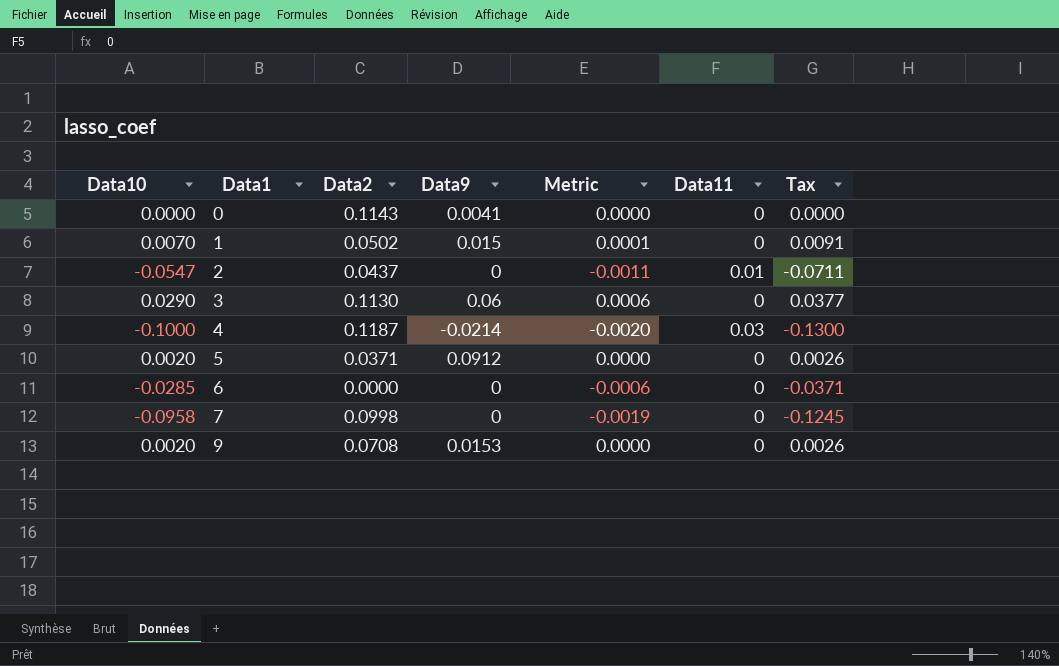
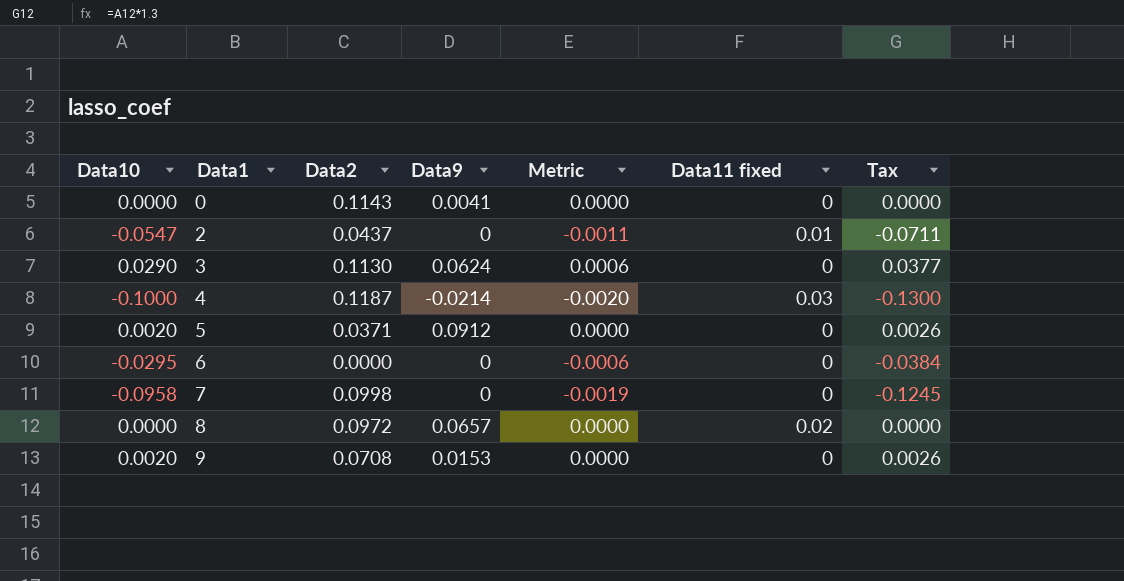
column name: Data11 -> Data11 fixed
row 1: 0.0070 | 0.0502 | 0.015 | 0.0001 | 0 | 0.0091 -> none
3 | Data9: 0.06 -> 0.0624
6 | Data10: -0.0285 -> -0.0295
6 | Tax: -0.0371 -> -0.0384
row 8: none -> 0.0000 | 0.0972 | 0.0657 | 0.0000 | 0.02 | 0.0000

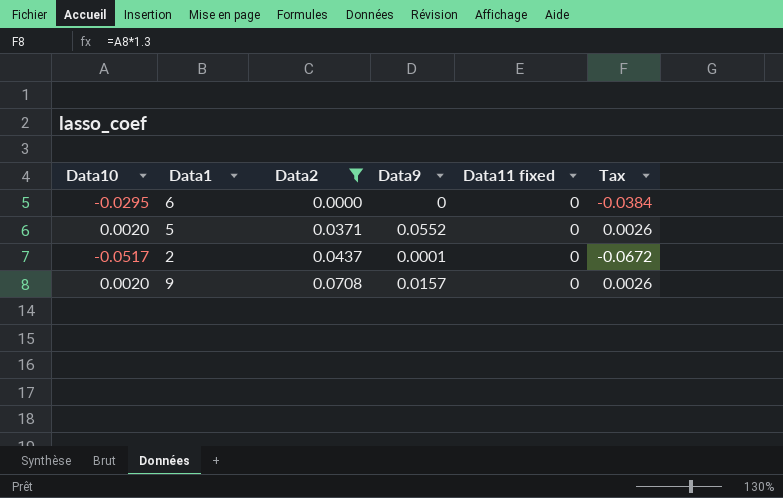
filter: none -> Data2 <= 0.0708
row order: Data1 ascending -> Data2 ascending
column Metric | formula: [Data10] * 0.02 -> none
5 | Data9: 0.0912 -> 0.0552
2 | Data10: -0.0547 -> -0.0517
2 | Data9: 0 -> 0.0001
2 | Data11 fixed: 0.01 -> 0
2 | Tax: -0.0711 -> -0.0672
9 | Data9: 0.0153 -> 0.0157

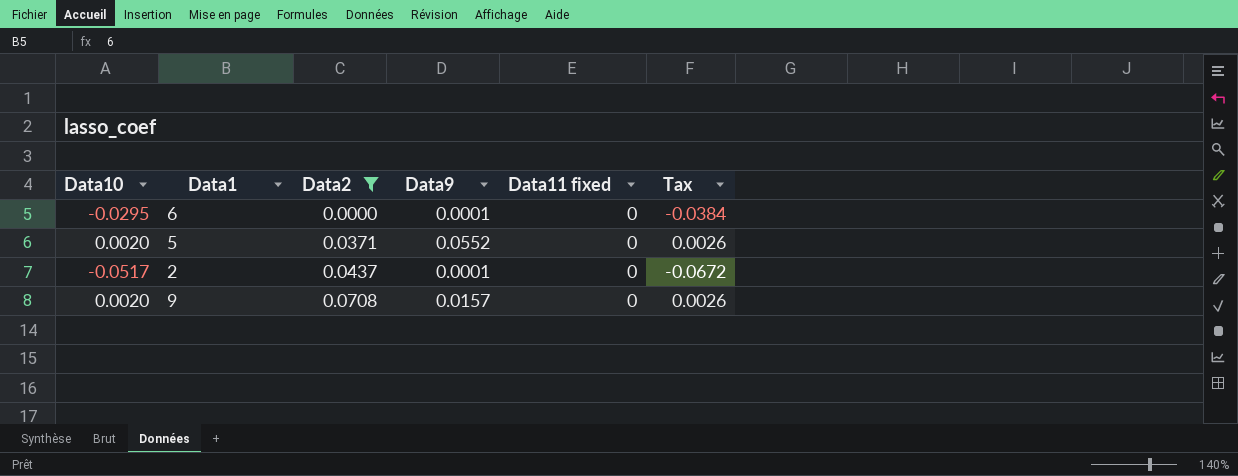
6 | Data9: 0 -> 0.0001

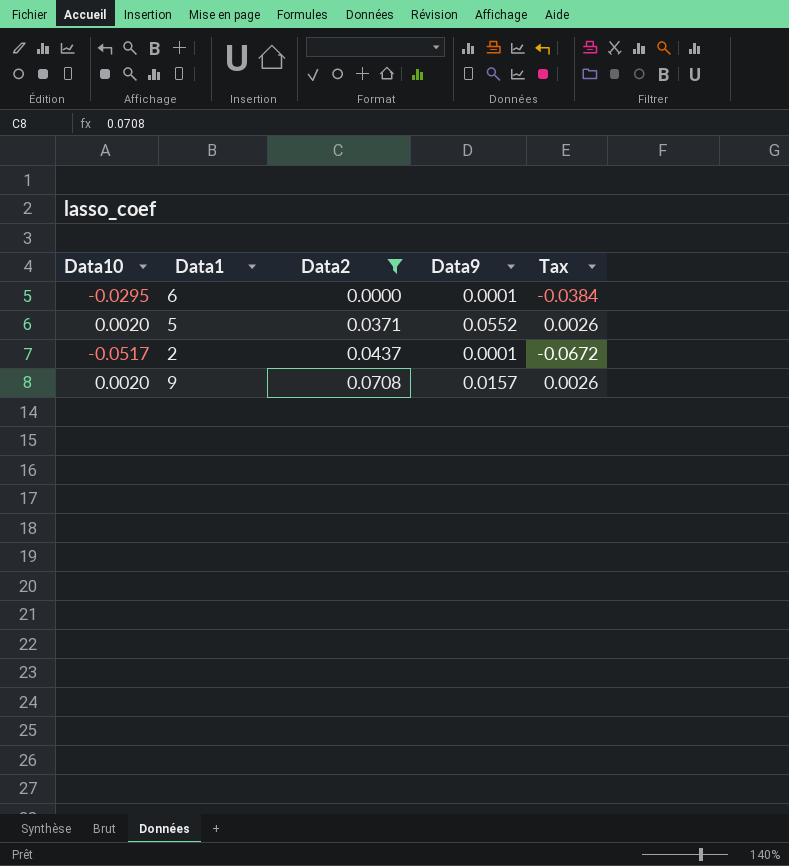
column Data11 fixed | position: 5 -> none

